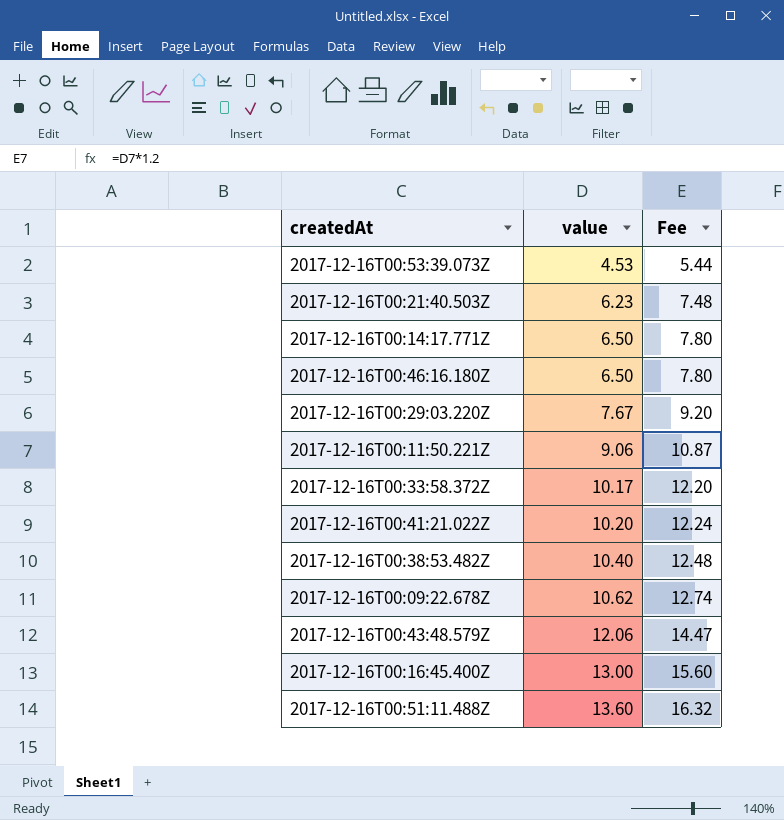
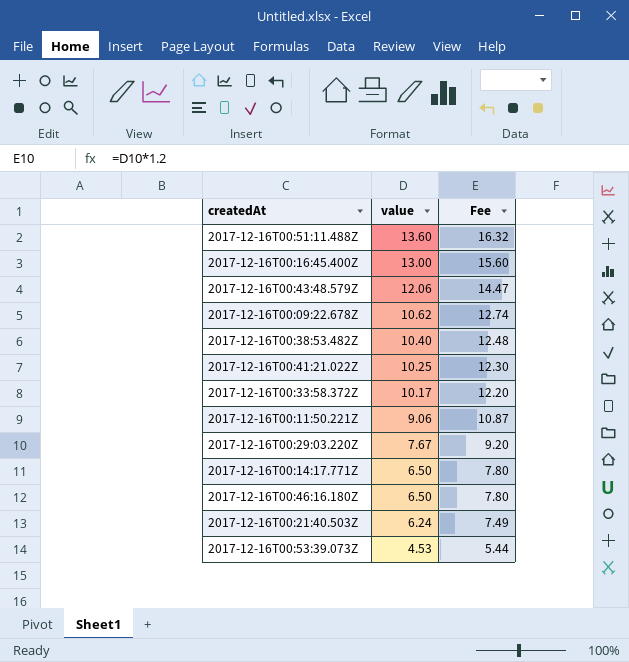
row order: value ascending -> value descending
2017-12-16T00:41:21.022Z | value: 10.20 -> 10.25
2017-12-16T00:41:21.022Z | Fee: 12.24 -> 12.30
2017-12-16T00:21:40.503Z | value: 6.23 -> 6.24
2017-12-16T00:21:40.503Z | Fee: 7.48 -> 7.49

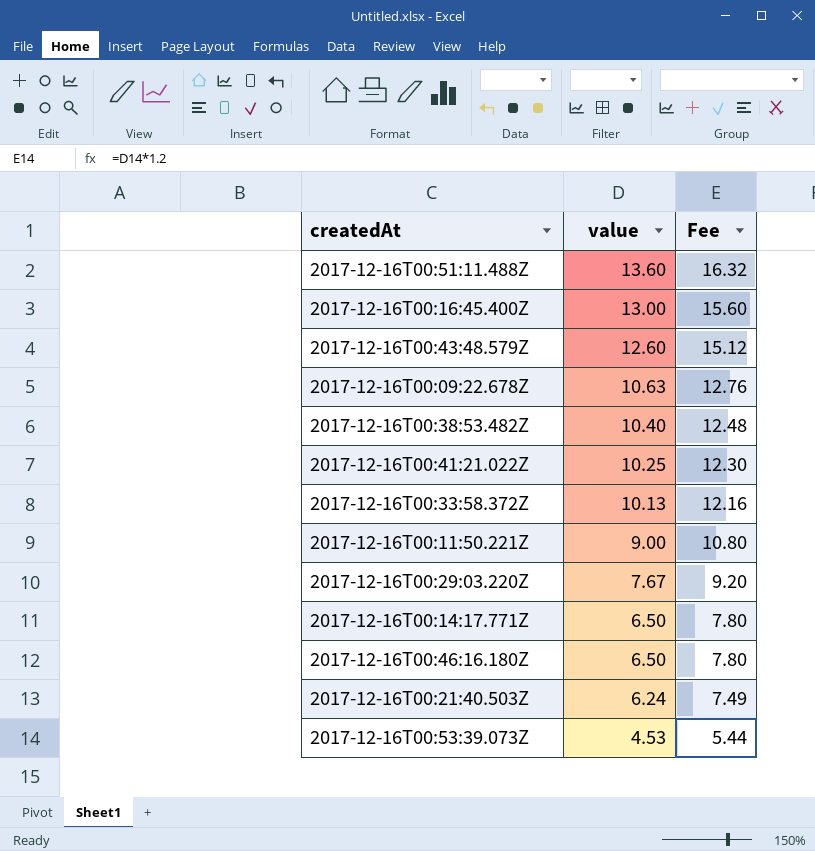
2017-12-16T00:43:48.579Z | value: 12.06 -> 12.60
2017-12-16T00:43:48.579Z | Fee: 14.47 -> 15.12
2017-12-16T00:09:22.678Z | value: 10.62 -> 10.63
2017-12-16T00:09:22.678Z | Fee: 12.74 -> 12.76
2017-12-16T00:33:58.372Z | value: 10.17 -> 10.13
2017-12-16T00:33:58.372Z | Fee: 12.20 -> 12.16
2017-12-16T00:11:50.221Z | value: 9.06 -> 9.00
2017-12-16T00:11:50.221Z | Fee: 10.87 -> 10.80

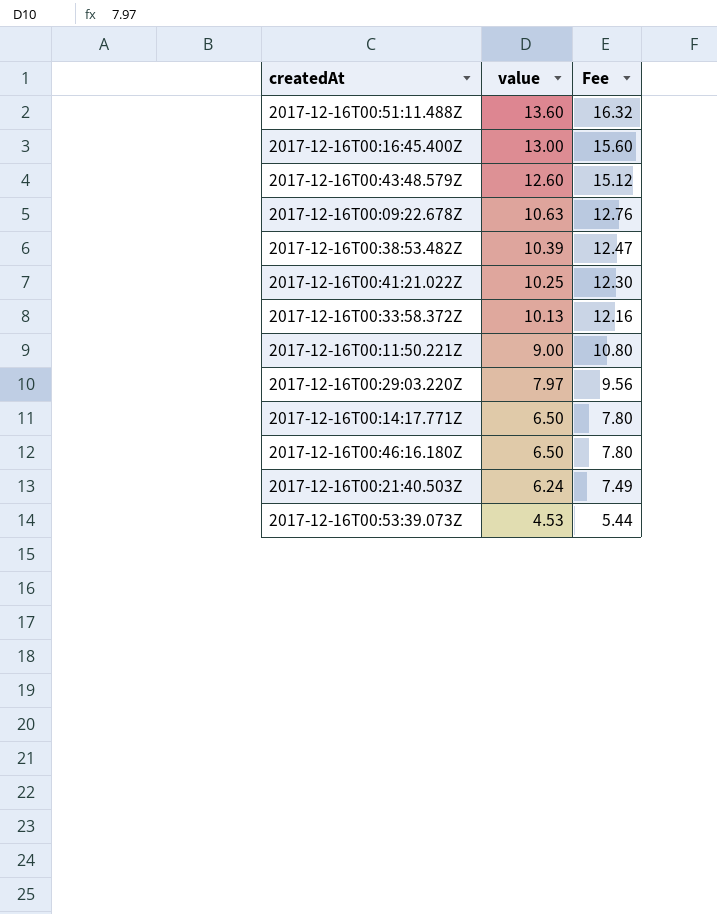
2017-12-16T00:38:53.482Z | value: 10.40 -> 10.39
2017-12-16T00:38:53.482Z | Fee: 12.48 -> 12.47
2017-12-16T00:29:03.220Z | value: 7.67 -> 7.97
2017-12-16T00:29:03.220Z | Fee: 9.20 -> 9.56

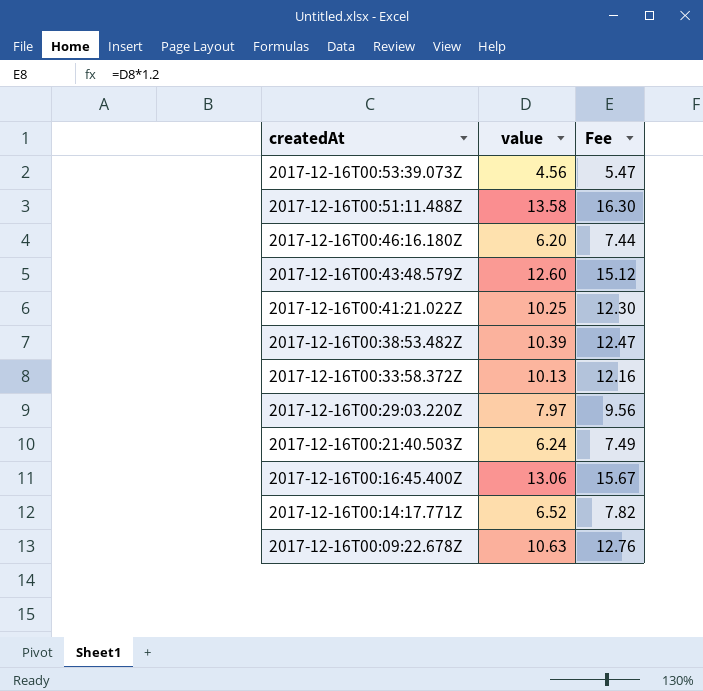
row order: value descending -> createdAt descending
row 2017-12-16T00:11:50.221Z: 9.00 | 10.80 -> none
2017-12-16T00:53:39.073Z | value: 4.53 -> 4.56
2017-12-16T00:53:39.073Z | Fee: 5.44 -> 5.47
2017-12-16T00:51:11.488Z | value: 13.60 -> 13.58
2017-12-16T00:51:11.488Z | Fee: 16.32 -> 16.30
2017-12-16T00:46:16.180Z | value: 6.50 -> 6.20
2017-12-16T00:46:16.180Z | Fee: 7.80 -> 7.44
2017-12-16T00:16:45.400Z | value: 13.00 -> 13.06
2017-12-16T00:16:45.400Z | Fee: 15.60 -> 15.67
2017-12-16T00:14:17.771Z | value: 6.50 -> 6.52
2017-12-16T00:14:17.771Z | Fee: 7.80 -> 7.82

